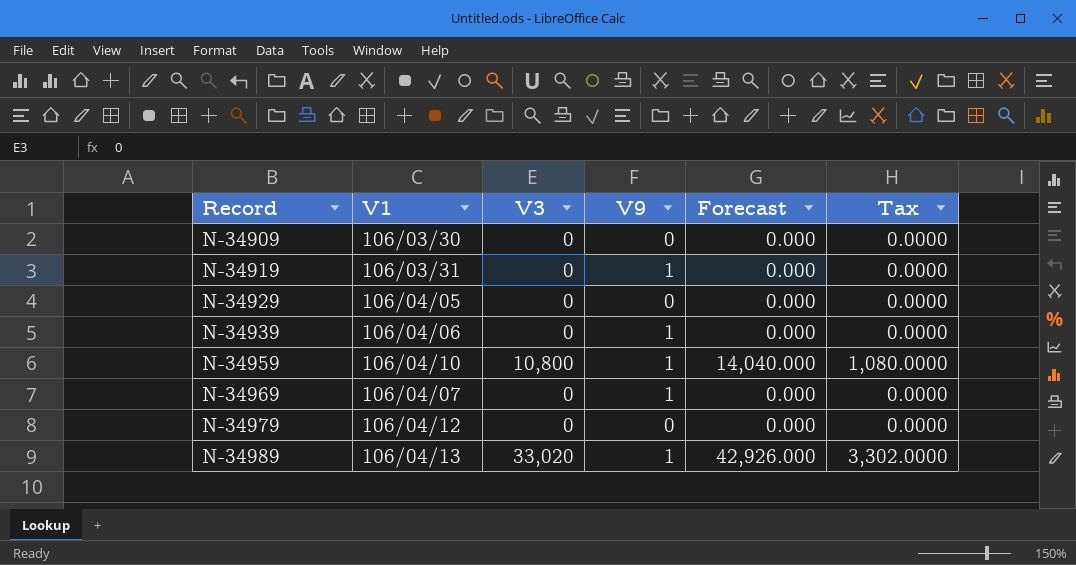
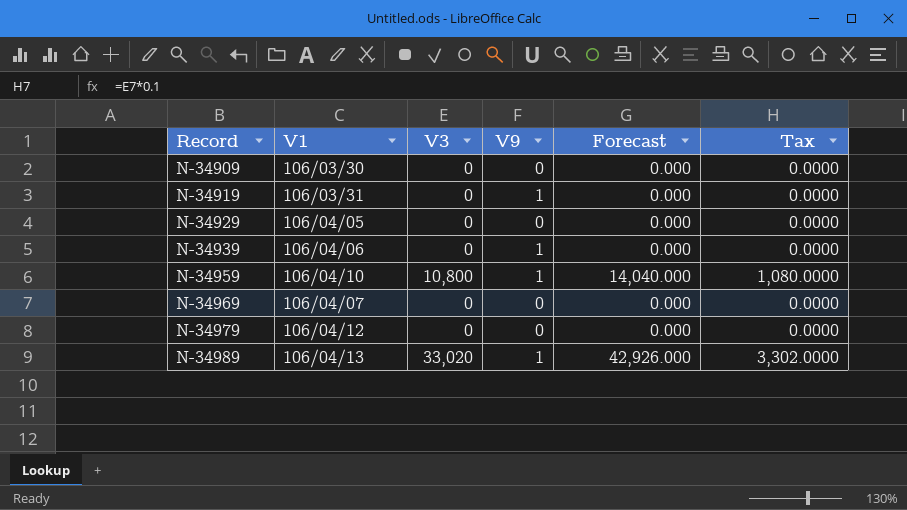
N-34969 | V9: 1 -> 0

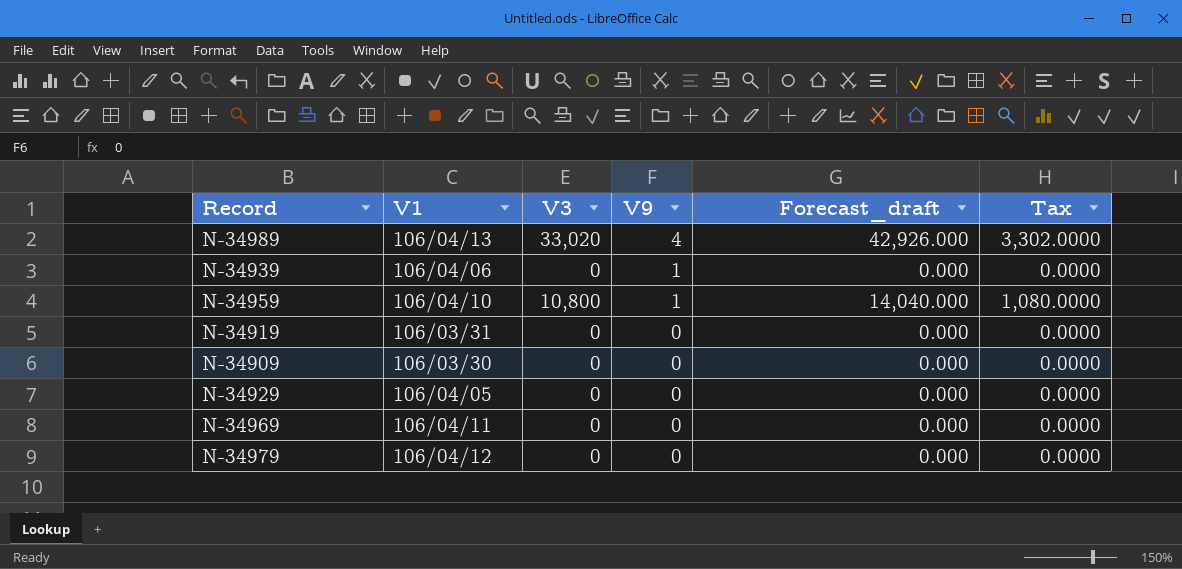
row order: Record ascending -> V9 descending
column name: Forecast -> Forecast_draft
N-34989 | V9: 1 -> 4
N-34919 | V9: 1 -> 0
N-34969 | V1: 106/04/07 -> 106/04/11

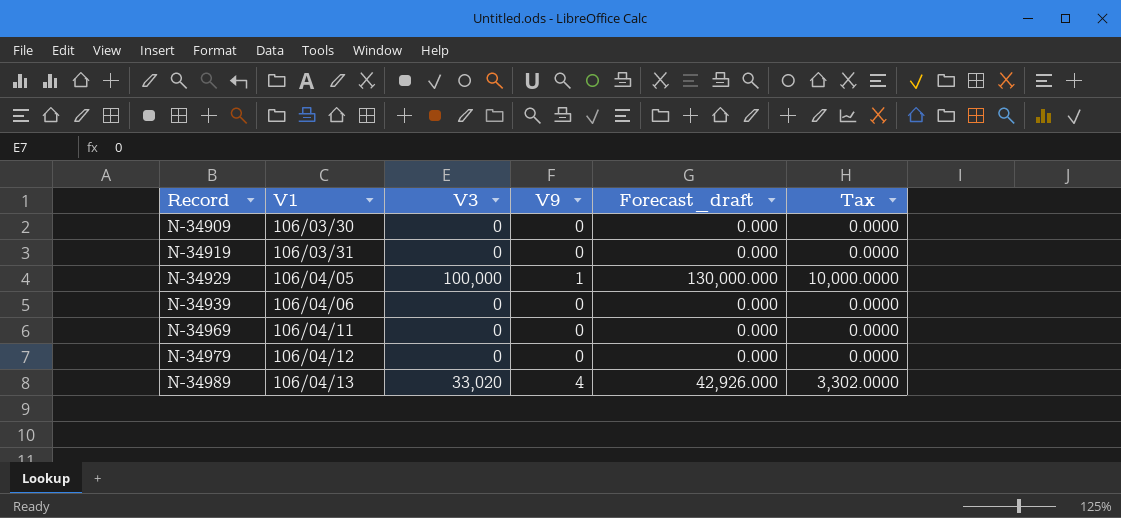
row order: V9 descending -> Record ascending
row N-34959: 106/04/10 | 10,800 | 1 | 14,040.000 | 1,080.0000 -> none
N-34929 | V3: 0 -> 100,000
N-34929 | V9: 0 -> 1
N-34929 | Forecast_draft: 0.000 -> 130,000.000
N-34929 | Tax: 0.0000 -> 10,000.0000
N-34939 | V9: 1 -> 0

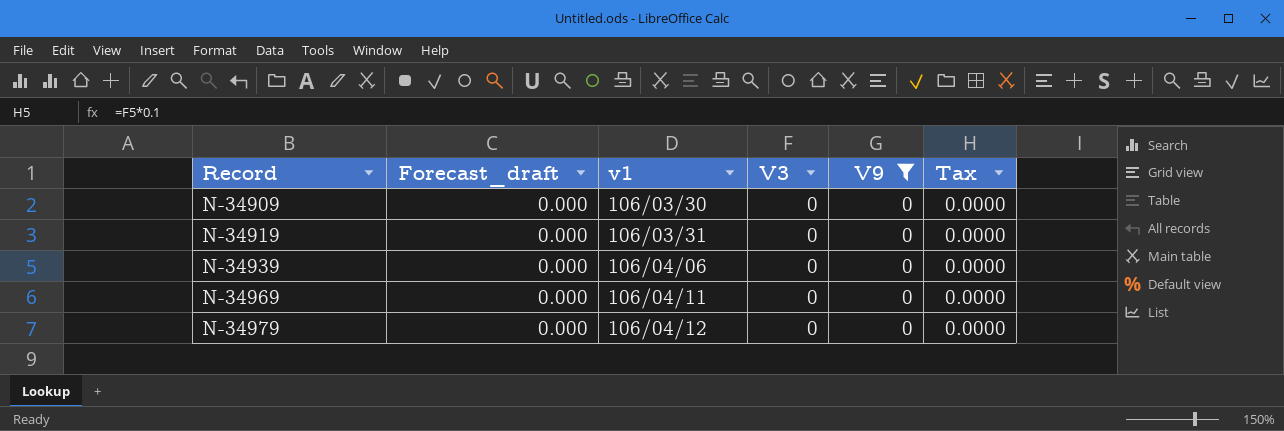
filter: none -> V9 = 0
column Forecast_draft | position: 5 -> 2
column name: V1 -> v1

